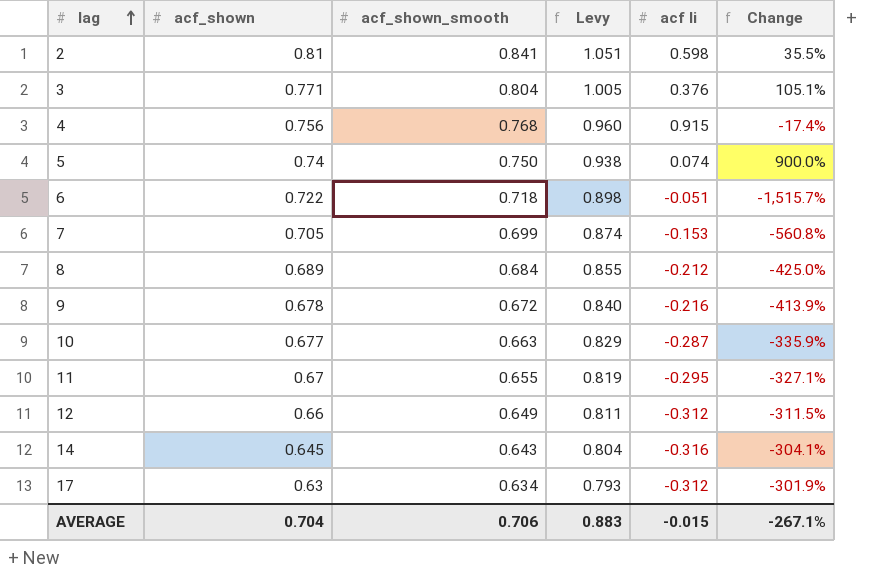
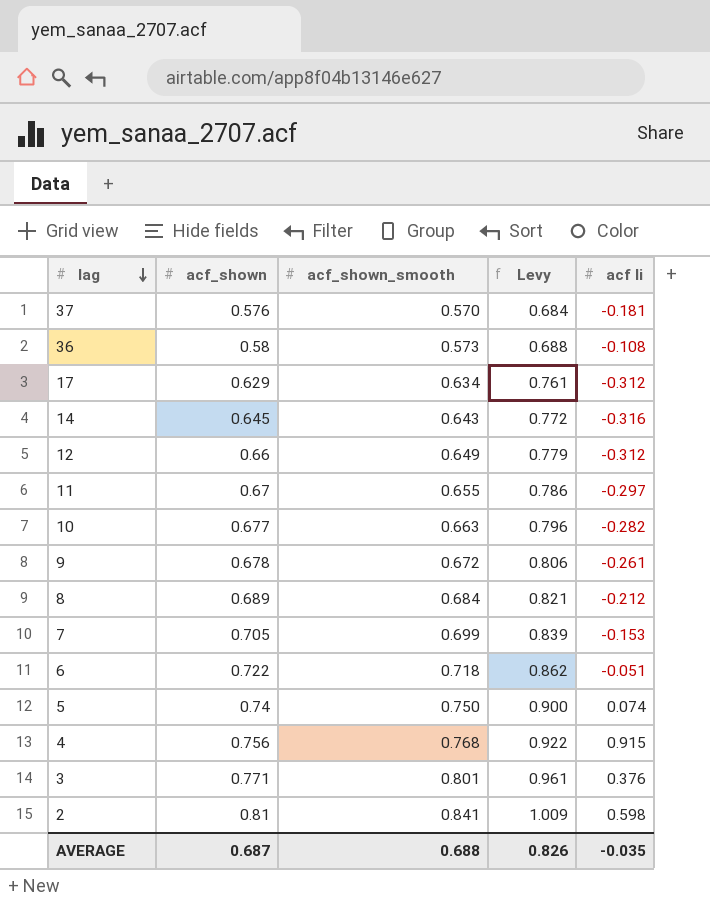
row order: lag ascending -> lag descending
column Change | formula: ([acf_shown] - [acf li]) / [acf li] -> none
column Levy | formula: [acf_shown_smooth] * 1.25 -> [acf_shown_smooth] * 1.2
row 37: none -> 0.576 | 0.570 | 0.684 | -0.181
row 36: none -> 0.58 | 0.573 | 0.688 | -0.108
17 | acf_shown: 0.63 -> 0.629
11 | acf li: -0.295 -> -0.297
10 | acf li: -0.287 -> -0.282
9 | acf li: -0.216 -> -0.261
3 | acf_shown_smooth: 0.804 -> 0.801
AVERAGE | acf_shown: 0.704 -> 0.687
AVERAGE | acf_shown_smooth: 0.706 -> 0.688
AVERAGE | Levy: 0.883 -> 0.826
AVERAGE | acf li: -0.015 -> -0.035

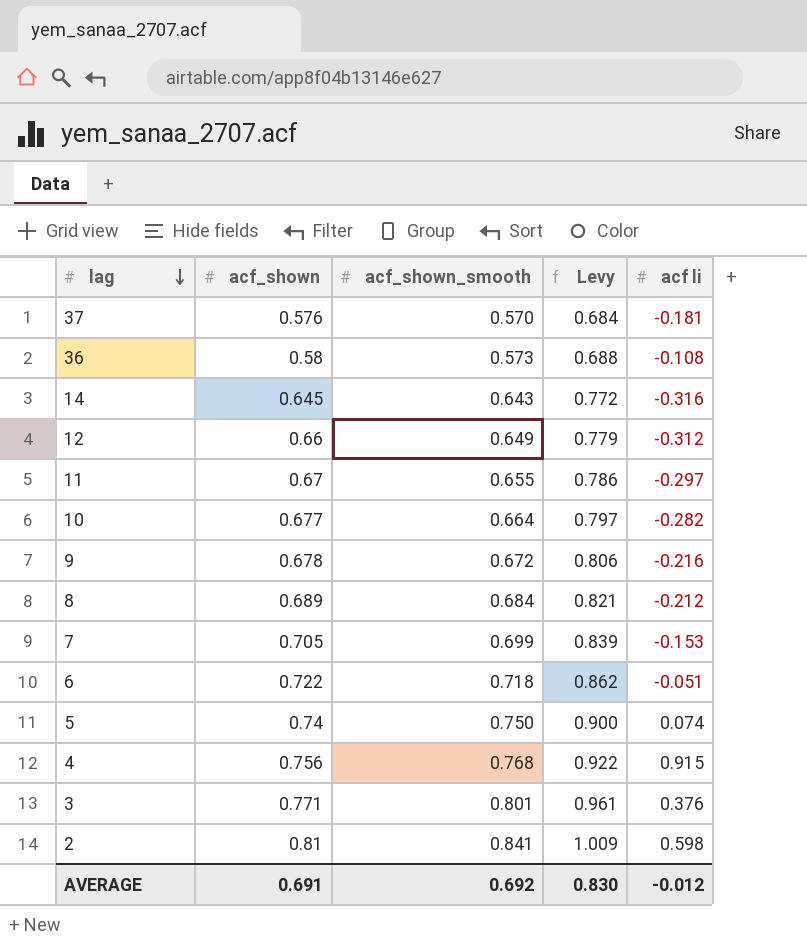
row 17: 0.629 | 0.634 | 0.761 | -0.312 -> none
10 | acf_shown_smooth: 0.663 -> 0.664
10 | Levy: 0.796 -> 0.797
9 | acf li: -0.261 -> -0.216
AVERAGE | acf_shown: 0.687 -> 0.691
AVERAGE | acf_shown_smooth: 0.688 -> 0.692
AVERAGE | Levy: 0.826 -> 0.830
AVERAGE | acf li: -0.035 -> -0.012

